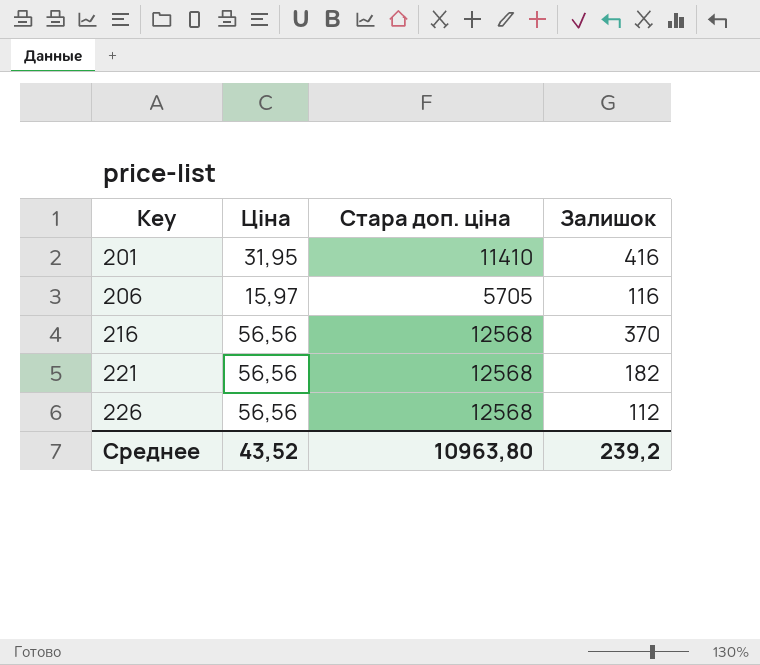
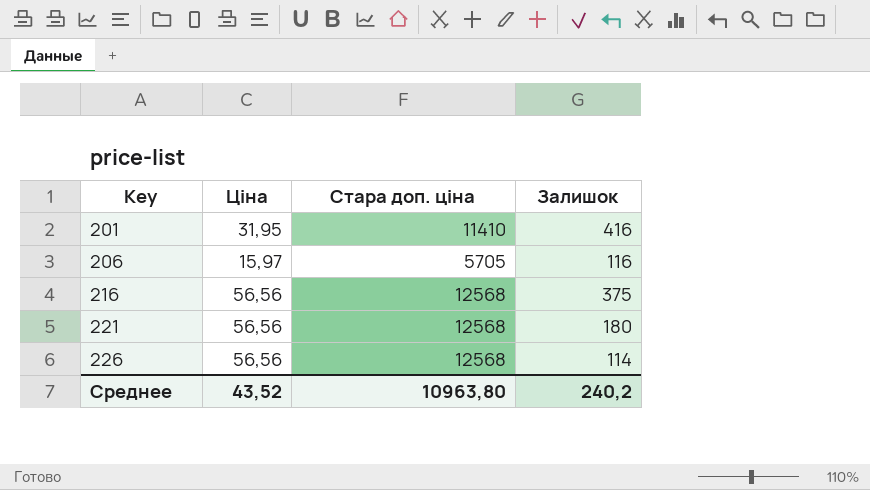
216 | Залишок: 370 -> 375
221 | Залишок: 182 -> 180
226 | Залишок: 112 -> 114
Среднее | Залишок: 239,2 -> 240,2

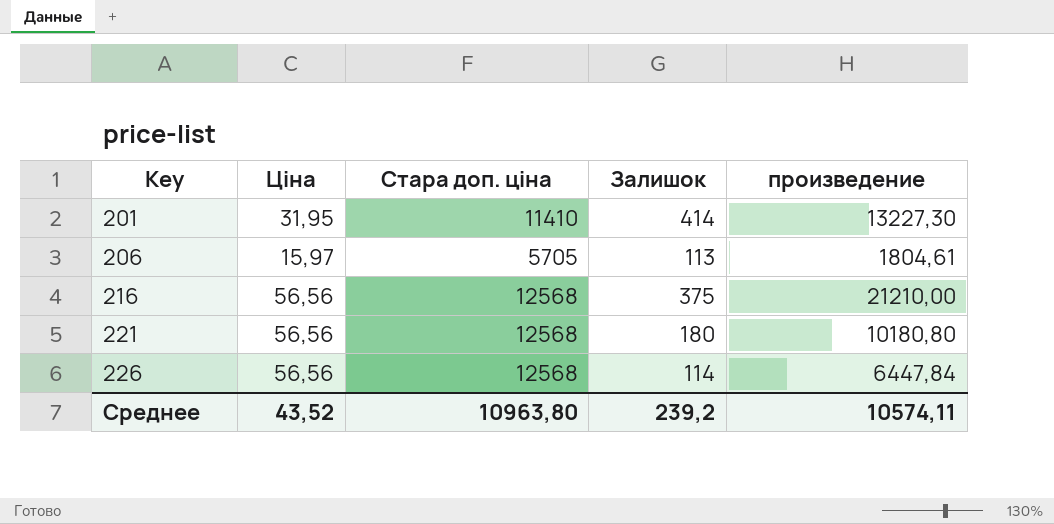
column произведение | formula: none -> [Ціна] * [Залишок]
201 | Залишок: 416 -> 414
206 | Залишок: 116 -> 113
Среднее | Залишок: 240,2 -> 239,2

